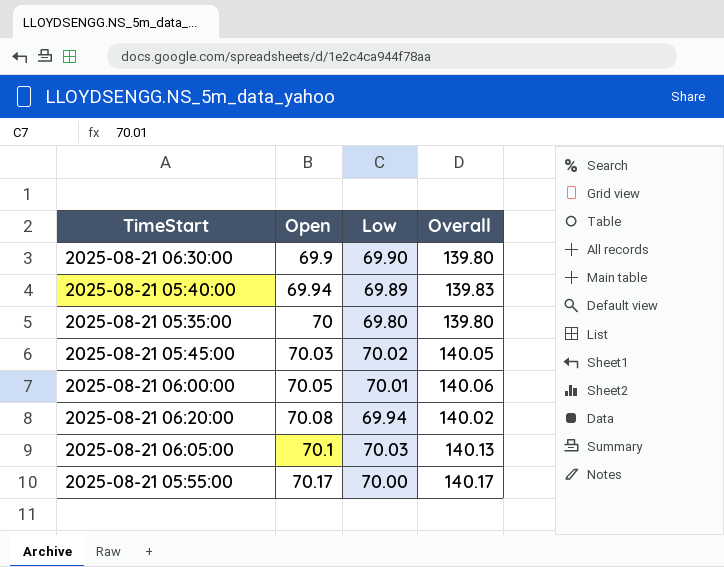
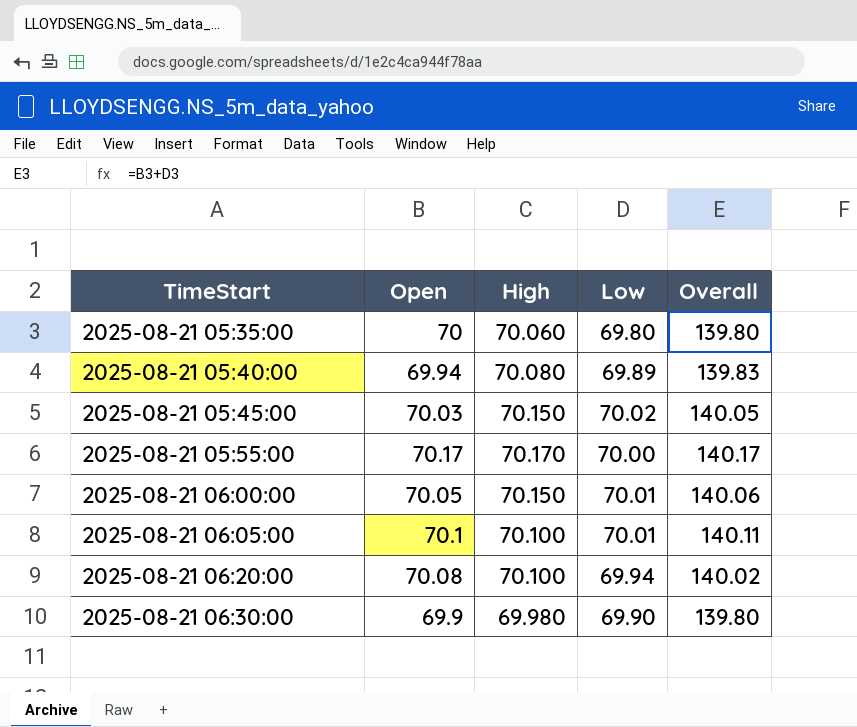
row order: Open ascending -> TimeStart ascending
column High | position: none -> 3
2025-08-21 06:05:00 | Low: 70.03 -> 70.01
2025-08-21 06:05:00 | Overall: 140.13 -> 140.11

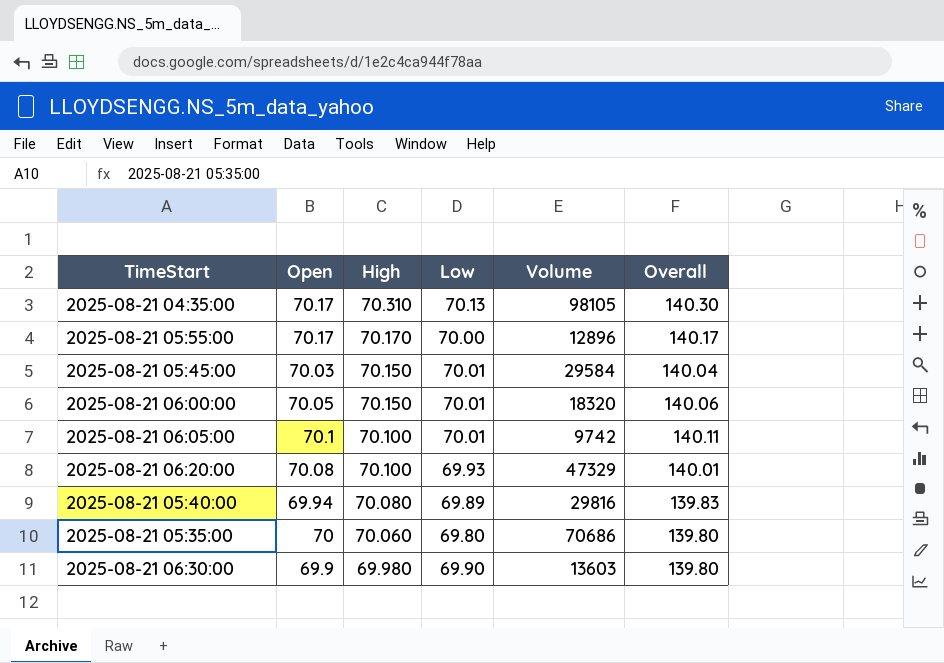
row order: TimeStart ascending -> High descending
column Volume | position: none -> 5
row 2025-08-21 04:35:00: none -> 70.17 | 70.310 | 70.13 | 98105 | 140.30
2025-08-21 05:45:00 | Low: 70.02 -> 70.01
2025-08-21 05:45:00 | Overall: 140.05 -> 140.04
2025-08-21 06:20:00 | Low: 69.94 -> 69.93
2025-08-21 06:20:00 | Overall: 140.02 -> 140.01

